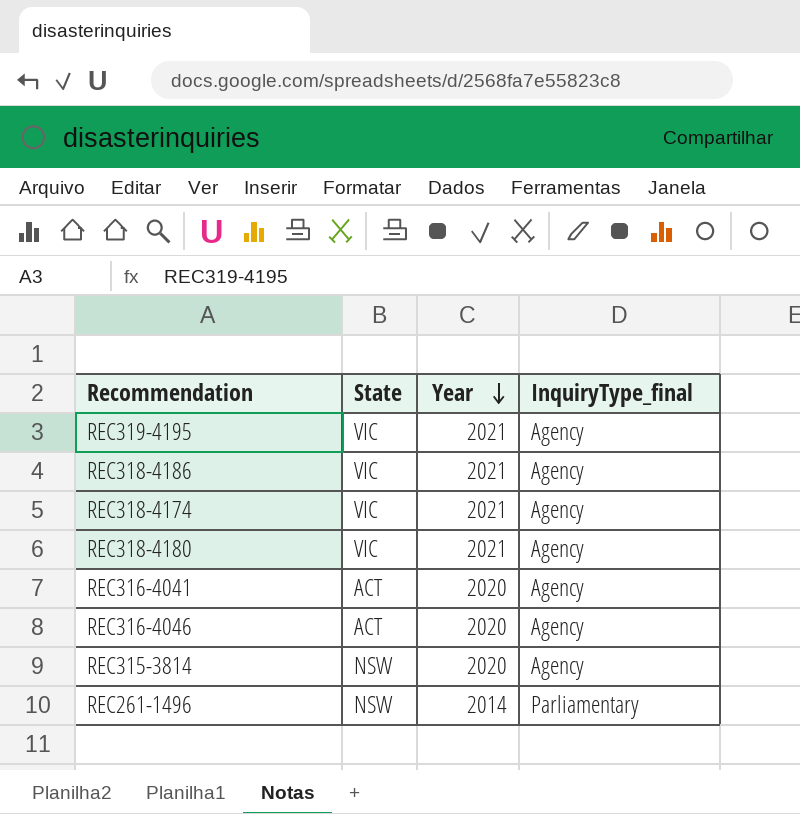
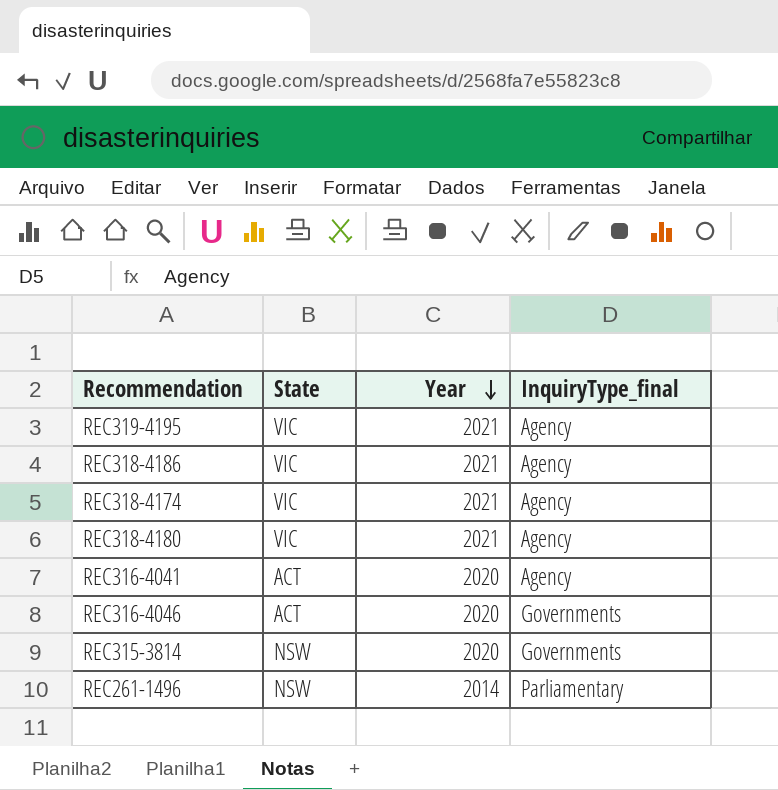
REC316-4046 | InquiryType_final: Agency -> Governments
REC315-3814 | InquiryType_final: Agency -> Governments

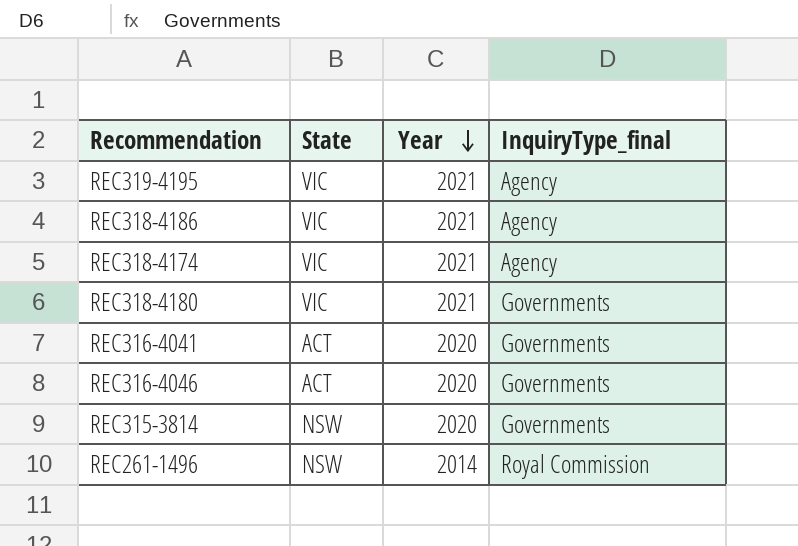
REC318-4180 | InquiryType_final: Agency -> Governments
REC316-4041 | InquiryType_final: Agency -> Governments
REC261-1496 | InquiryType_final: Parliamentary -> Royal Commission

